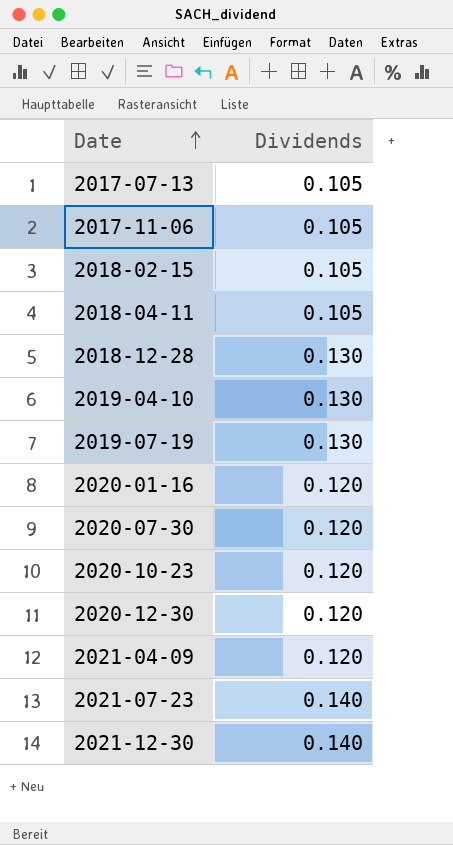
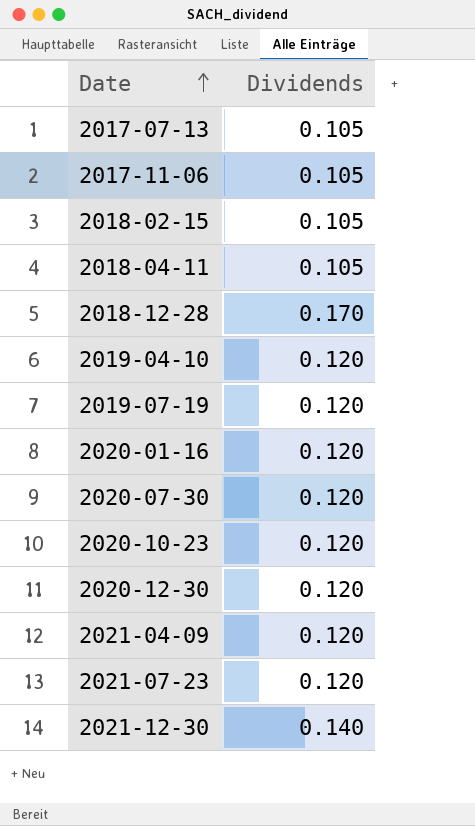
2018-12-28 | Dividends: 0.130 -> 0.170
2019-04-10 | Dividends: 0.130 -> 0.120
2019-07-19 | Dividends: 0.130 -> 0.120
2021-07-23 | Dividends: 0.140 -> 0.120

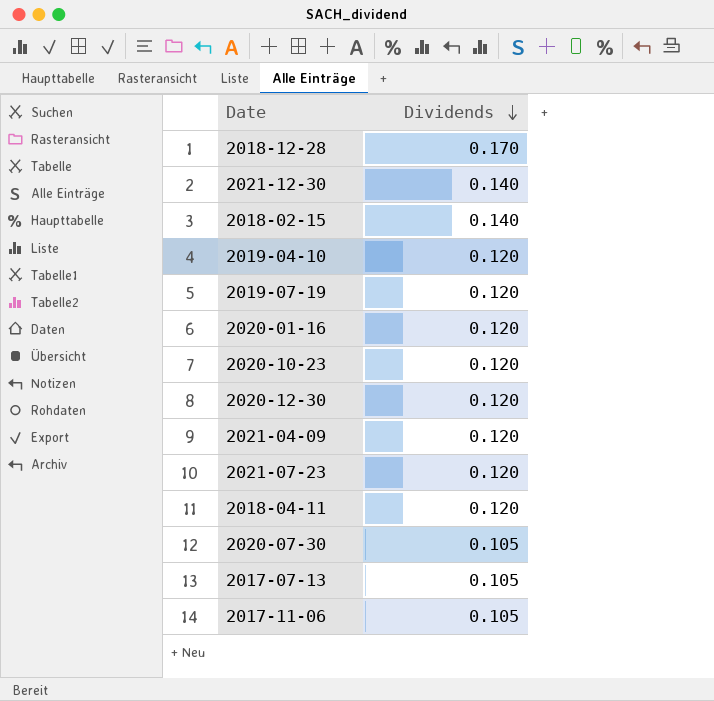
row order: Date ascending -> Dividends descending
2018-02-15 | Dividends: 0.105 -> 0.140
2018-04-11 | Dividends: 0.105 -> 0.120
2020-07-30 | Dividends: 0.120 -> 0.105

